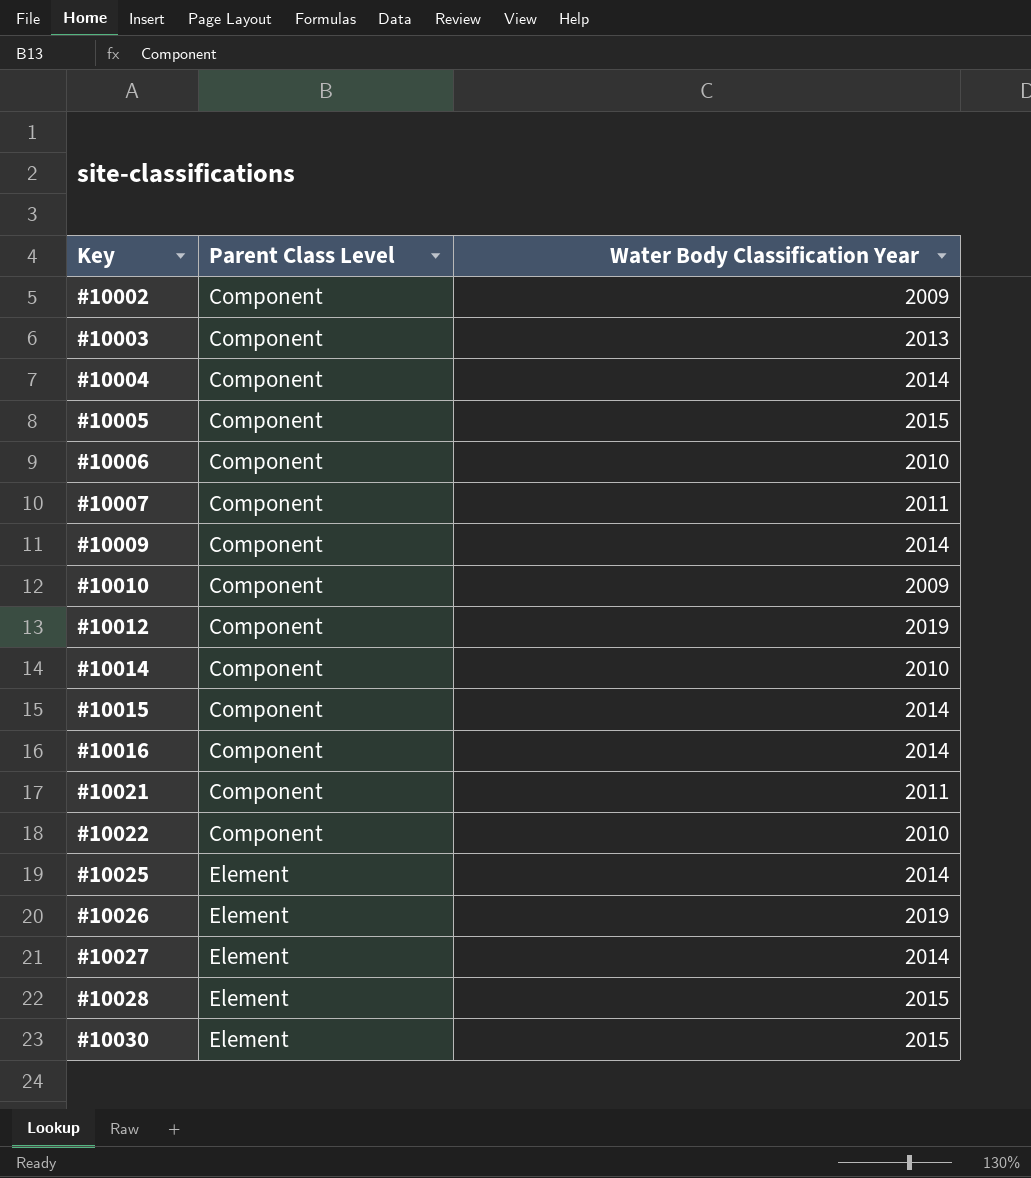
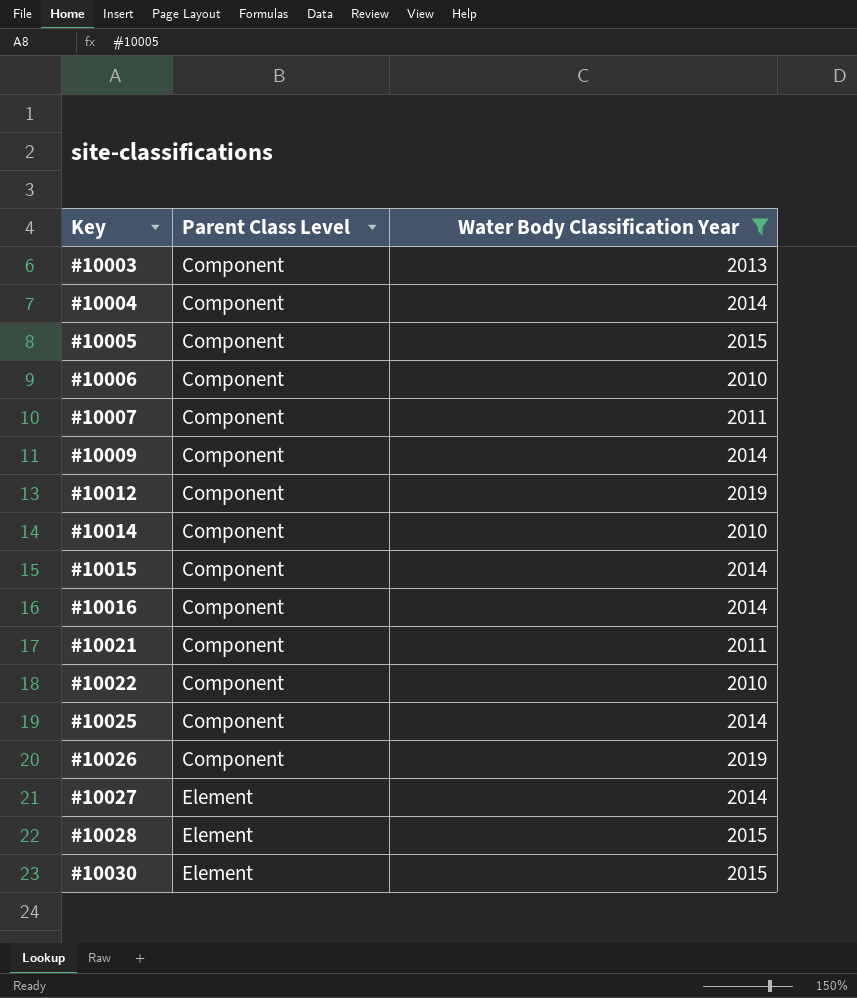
filter: none -> Water Body Classification Year != 2009
#10025 | Parent Class Level: Element -> Component
#10026 | Parent Class Level: Element -> Component

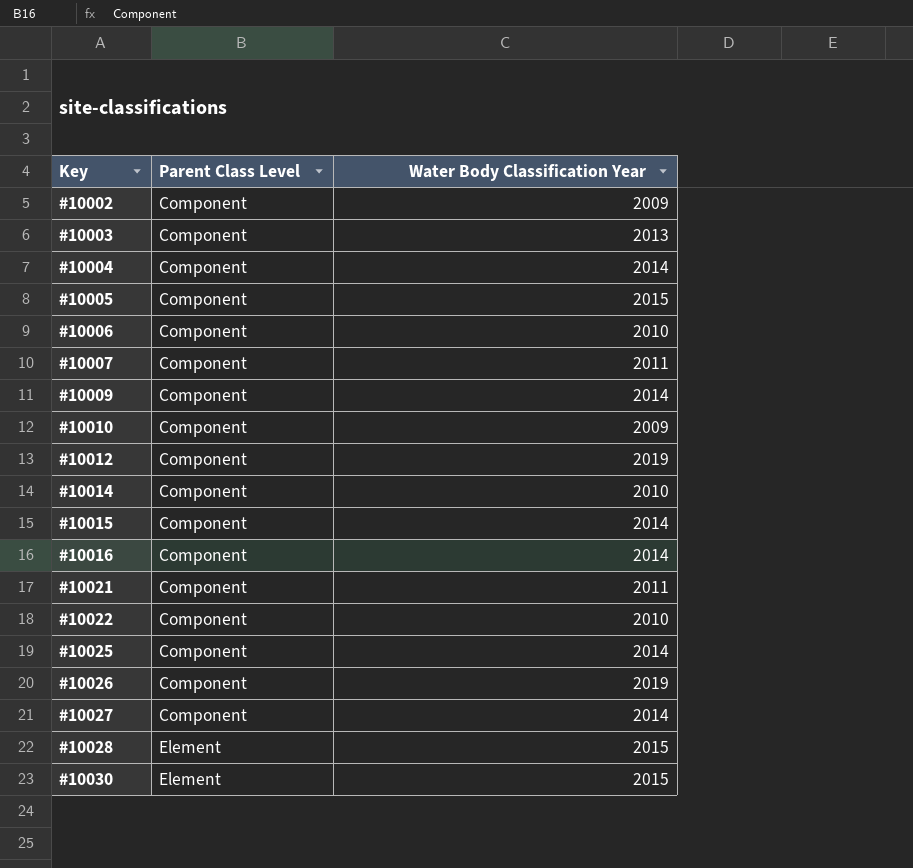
filter: Water Body Classification Year != 2009 -> none
#10027 | Parent Class Level: Element -> Component

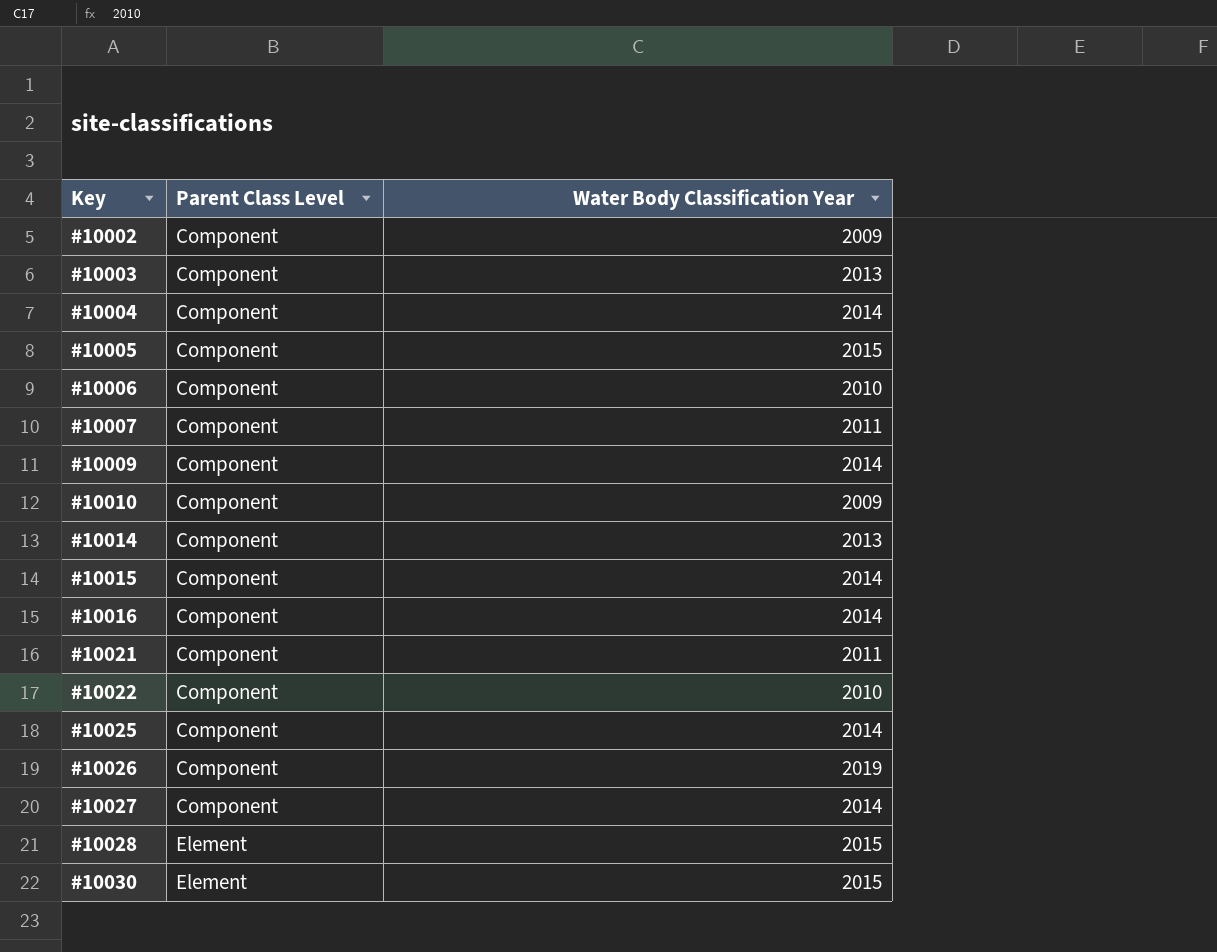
row #10012: Component | 2019 -> none
#10014 | Water Body Classification Year: 2010 -> 2013

